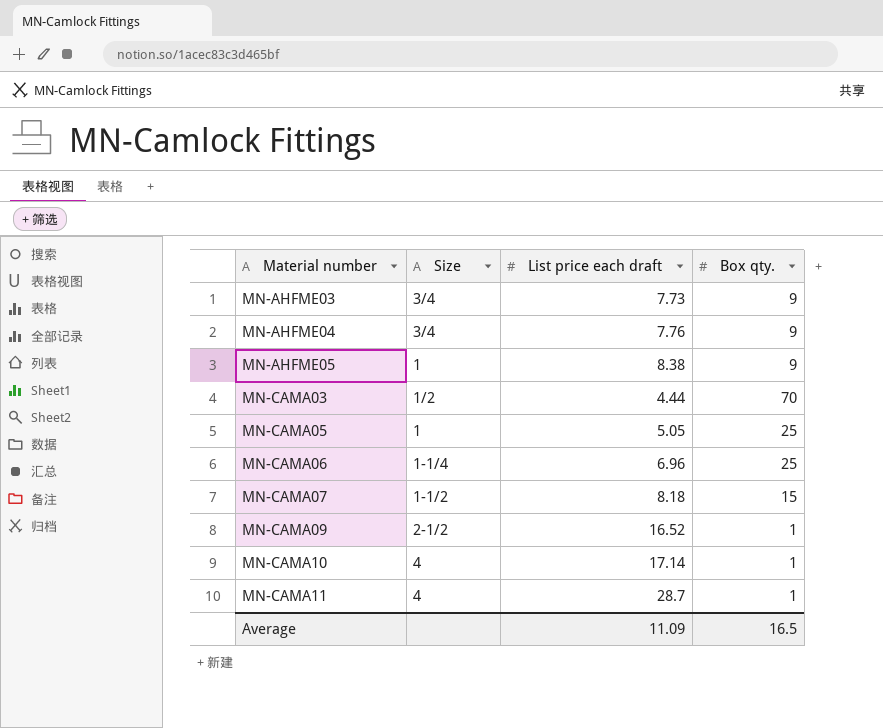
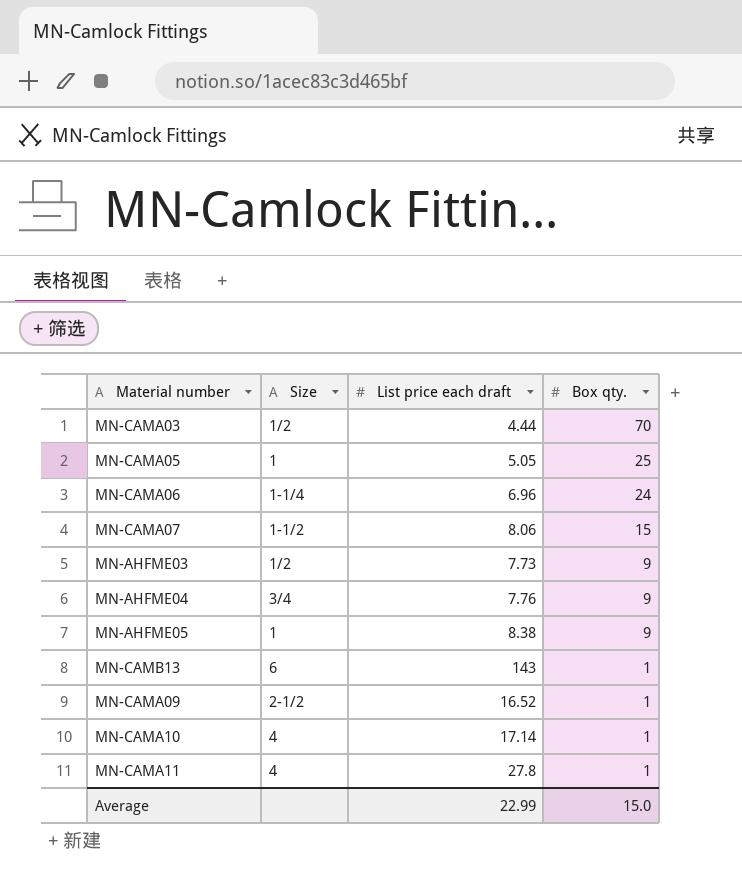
row order: Material number ascending -> Box qty. descending
MN-CAMA06 | Box qty.: 25 -> 24
MN-CAMA07 | List price each draft: 8.18 -> 8.06
MN-AHFME03 | Size: 3/4 -> 1/2
row MN-CAMB13: none -> 6 | 143 | 1
MN-CAMA11 | List price each draft: 28.7 -> 27.8
Average | List price each draft: 11.09 -> 22.99
Average | Box qty.: 16.5 -> 15.0

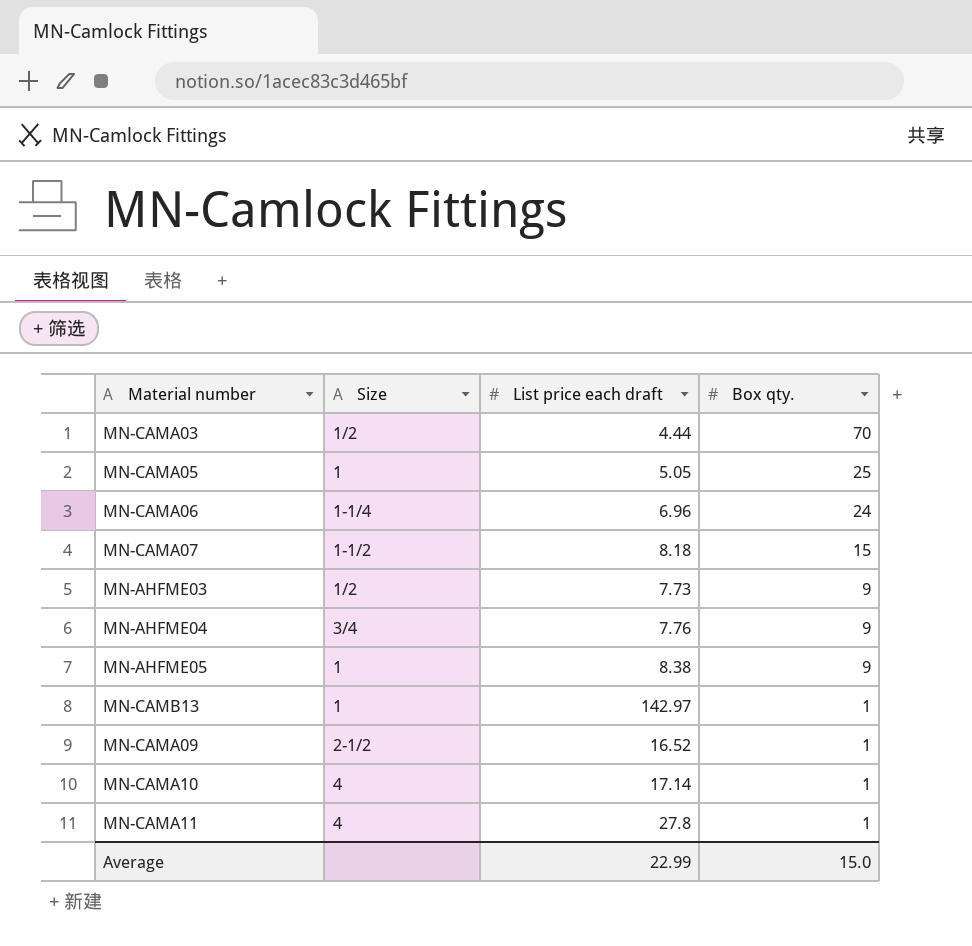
MN-CAMA07 | List price each draft: 8.06 -> 8.18
MN-CAMB13 | Size: 6 -> 1
MN-CAMB13 | List price each draft: 143 -> 142.97

